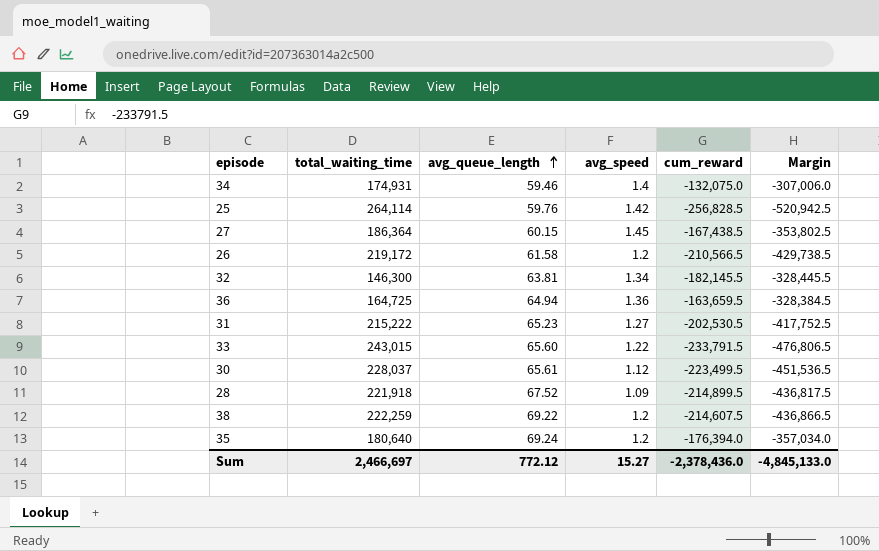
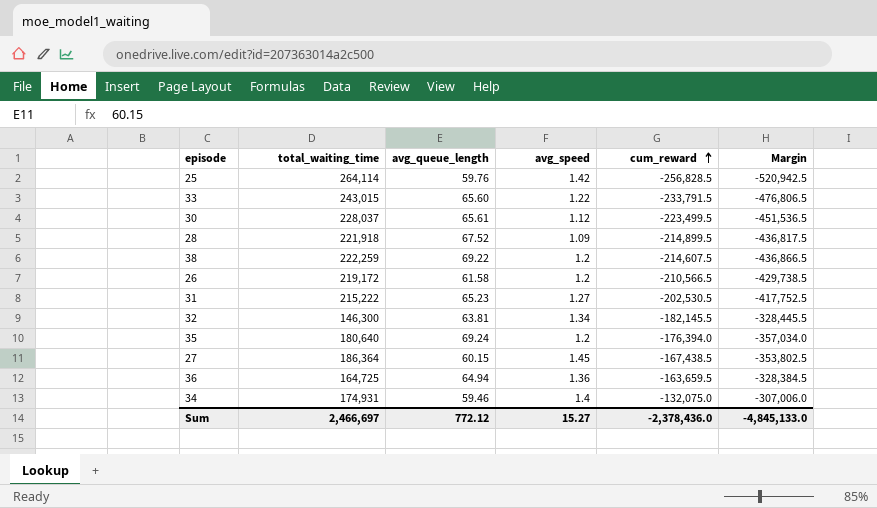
row order: avg_queue_length ascending -> cum_reward ascending

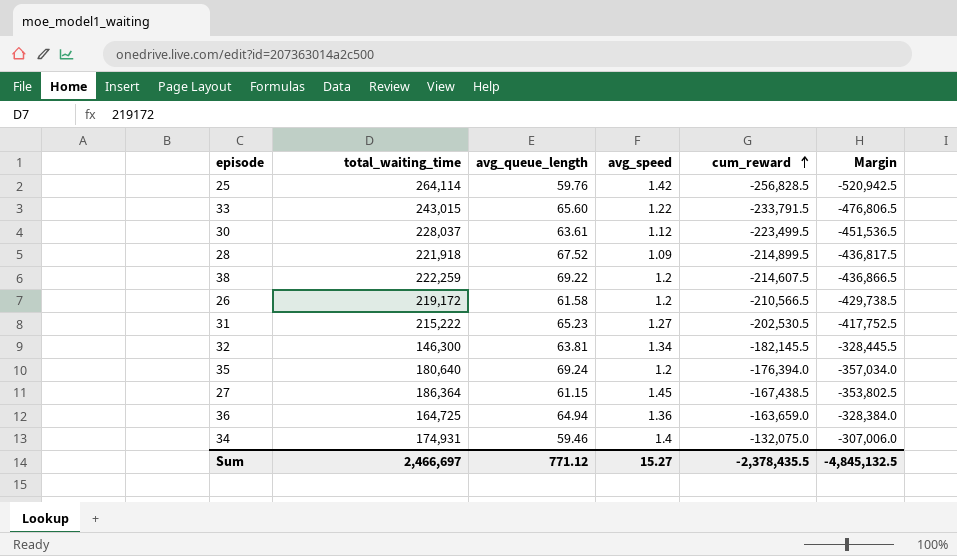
30 | avg_queue_length: 65.61 -> 63.61
27 | avg_queue_length: 60.15 -> 61.15
36 | cum_reward: -163,659.5 -> -163,659.0
36 | Margin: -328,384.5 -> -328,384.0
Sum | avg_queue_length: 772.12 -> 771.12
Sum | cum_reward: -2,378,436.0 -> -2,378,435.5
Sum | Margin: -4,845,133.0 -> -4,845,132.5

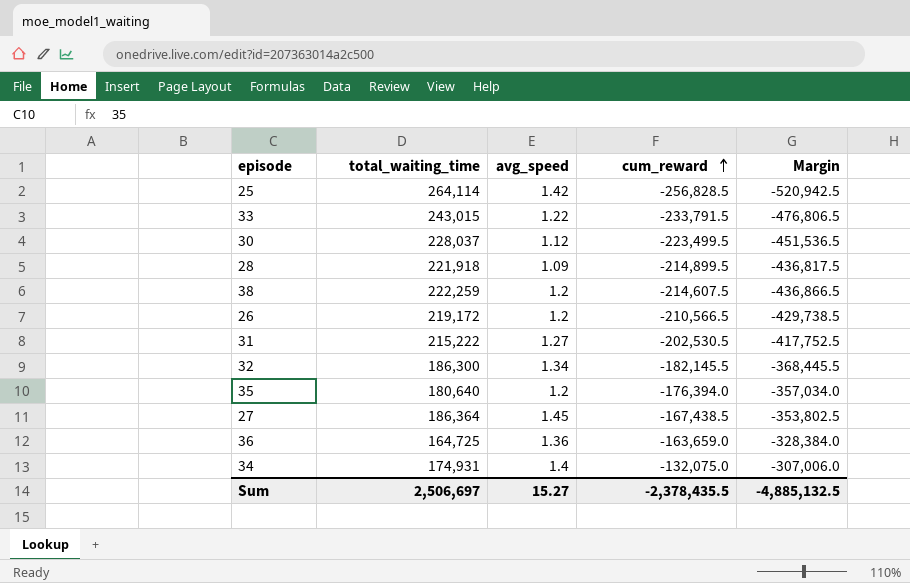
column avg_queue_length | position: 3 -> none
32 | total_waiting_time: 146,300 -> 186,300
32 | Margin: -328,445.5 -> -368,445.5
Sum | total_waiting_time: 2,466,697 -> 2,506,697
Sum | Margin: -4,845,132.5 -> -4,885,132.5

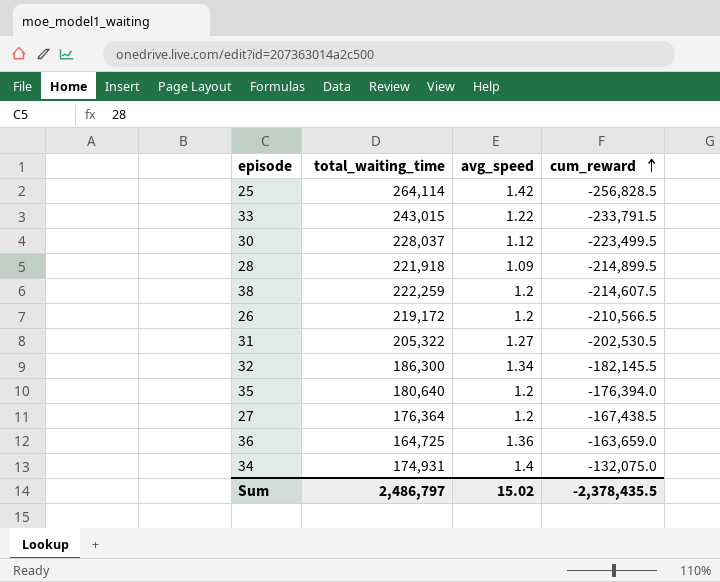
column Margin | formula: [cum_reward] - [total_waiting_time] -> none
31 | total_waiting_time: 215,222 -> 205,322
27 | total_waiting_time: 186,364 -> 176,364
27 | avg_speed: 1.45 -> 1.2
Sum | total_waiting_time: 2,506,697 -> 2,486,797
Sum | avg_speed: 15.27 -> 15.02

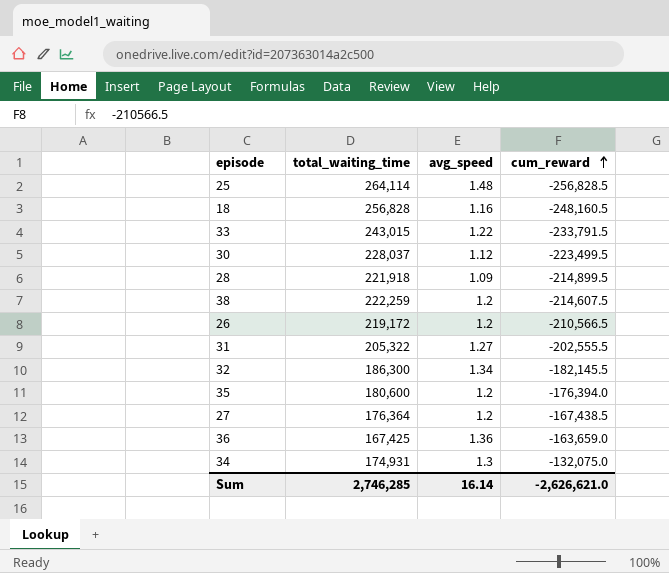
25 | avg_speed: 1.42 -> 1.48
row 18: none -> 256,828 | 1.16 | -248,160.5
31 | cum_reward: -202,530.5 -> -202,555.5
35 | total_waiting_time: 180,640 -> 180,600
36 | total_waiting_time: 164,725 -> 167,425
34 | avg_speed: 1.4 -> 1.3
Sum | total_waiting_time: 2,486,797 -> 2,746,285
Sum | avg_speed: 15.02 -> 16.14
Sum | cum_reward: -2,378,435.5 -> -2,626,621.0

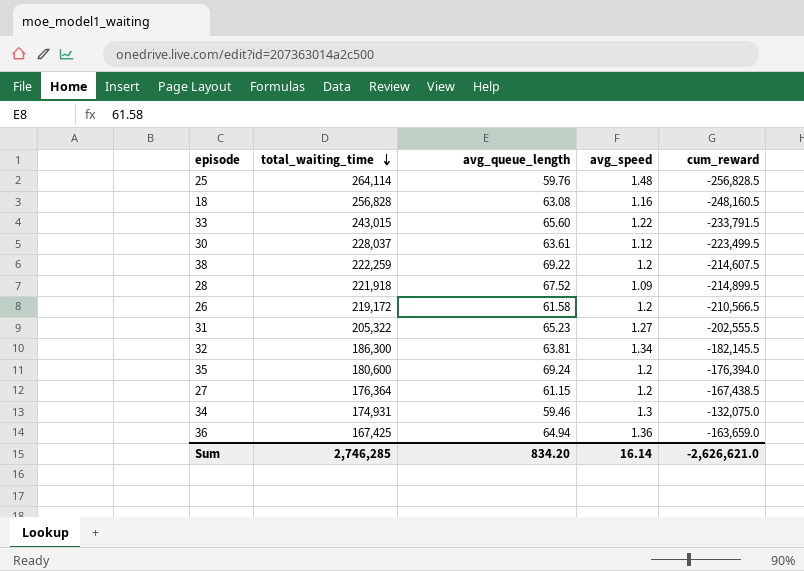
row order: cum_reward ascending -> total_waiting_time descending
column avg_queue_length | position: none -> 3

